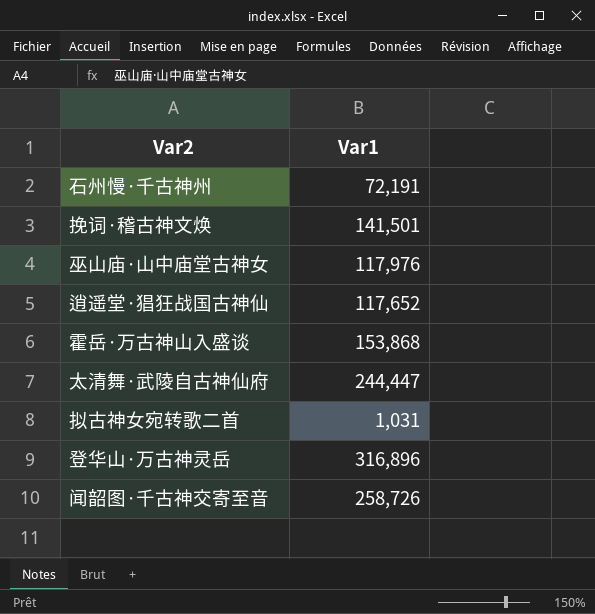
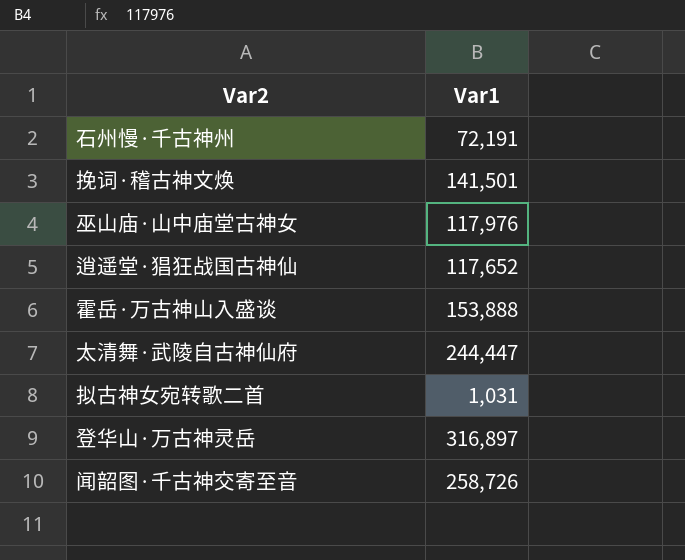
霍岳·万古神山入盛谈 | Var1: 153,868 -> 153,888
登华山·万古神灵岳 | Var1: 316,896 -> 316,897

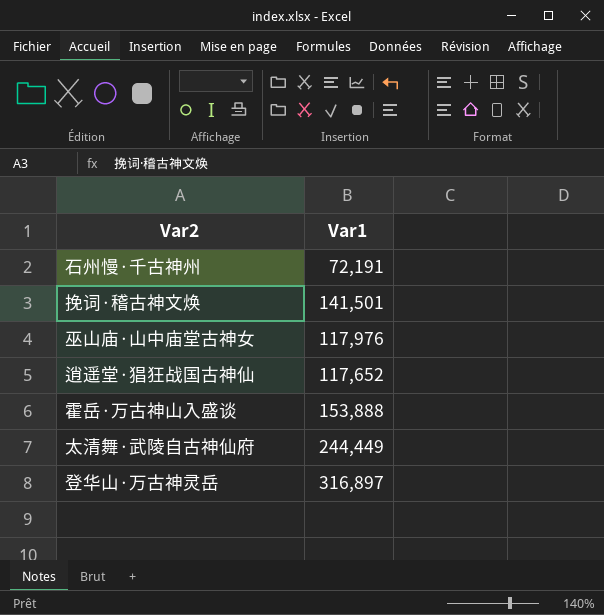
row 拟古神女宛转歌二首: 1,031 -> none
row 闻韶图·千古神交寄至音: 258,726 -> none
太清舞·武陵自古神仙府 | Var1: 244,447 -> 244,449

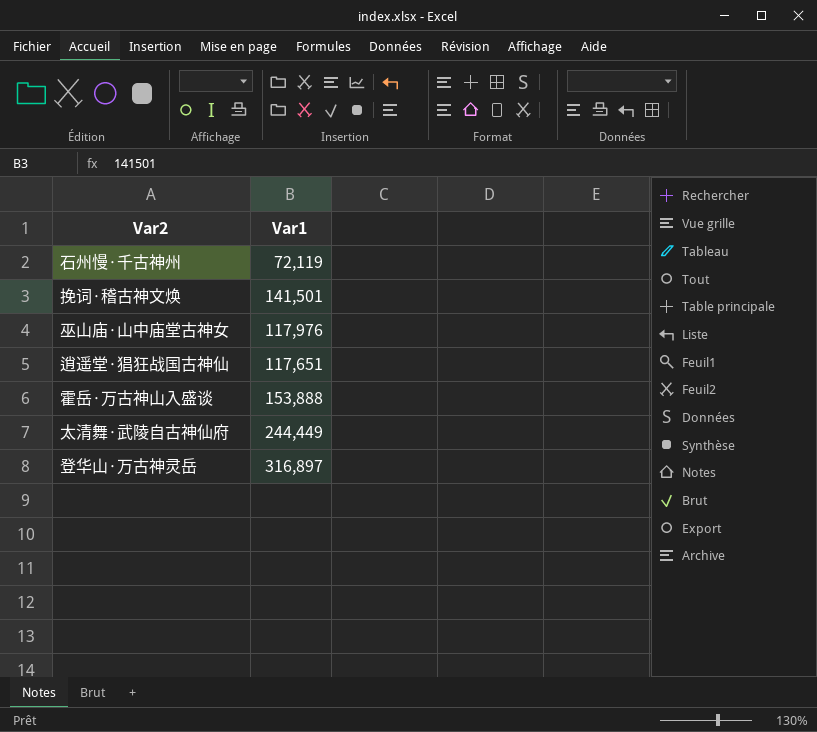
石州慢·千古神州 | Var1: 72,191 -> 72,119
逍遥堂·猖狂战国古神仙 | Var1: 117,652 -> 117,651

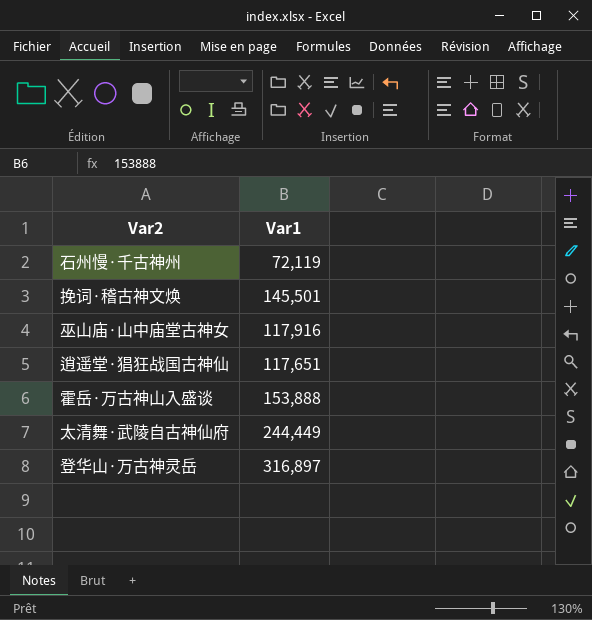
挽词·稽古神文焕 | Var1: 141,501 -> 145,501
巫山庙·山中庙堂古神女 | Var1: 117,976 -> 117,916

